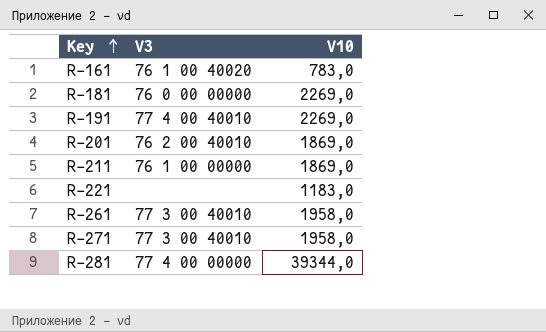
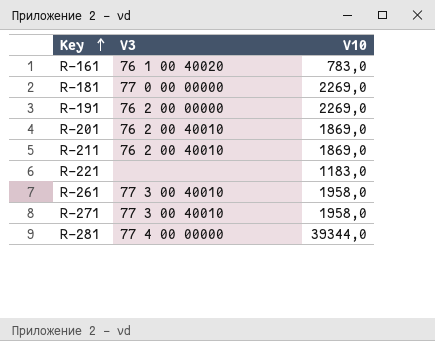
R-181 | V3: 76 0 00 00000 -> 77 0 00 00000
R-191 | V3: 77 4 00 40010 -> 76 2 00 00000
R-211 | V3: 76 1 00 00000 -> 76 2 00 40010

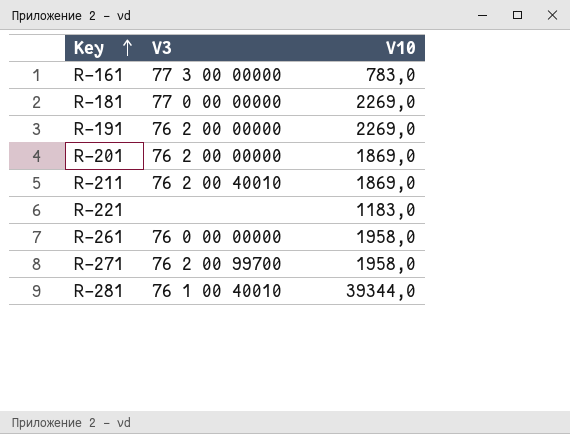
R-161 | V3: 76 1 00 40020 -> 77 3 00 00000
R-201 | V3: 76 2 00 40010 -> 76 2 00 00000
R-261 | V3: 77 3 00 40010 -> 76 0 00 00000
R-271 | V3: 77 3 00 40010 -> 76 2 00 99700
R-281 | V3: 77 4 00 00000 -> 76 1 00 40010

